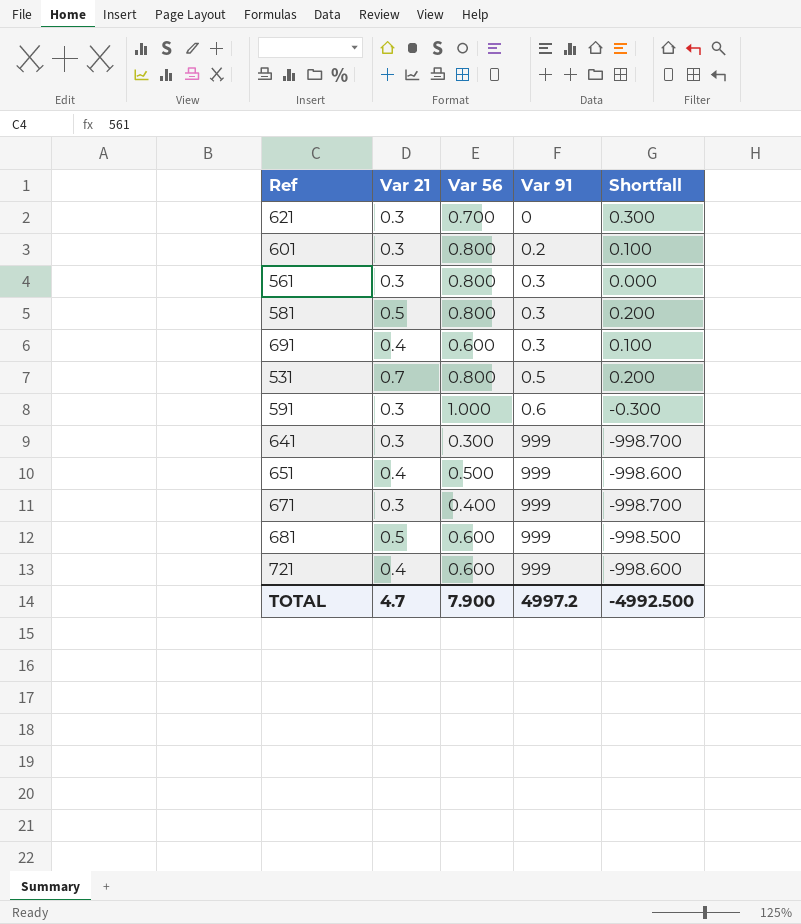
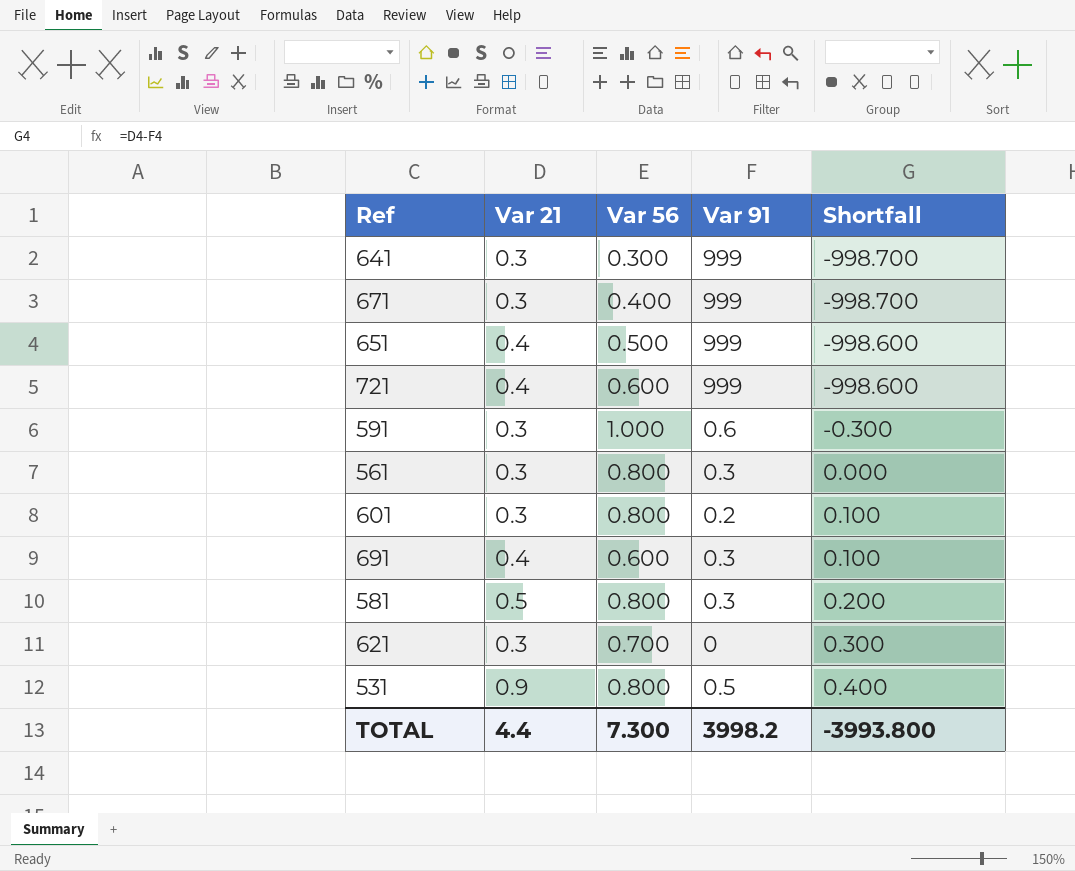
row order: Var 91 ascending -> Shortfall ascending
row 681: 0.5 | 0.600 | 999 | -998.500 -> none
531 | Var 21: 0.7 -> 0.9
531 | Shortfall: 0.200 -> 0.400
TOTAL | Var 21: 4.7 -> 4.4
TOTAL | Var 56: 7.900 -> 7.300
TOTAL | Var 91: 4997.2 -> 3998.2
TOTAL | Shortfall: -4992.500 -> -3993.800

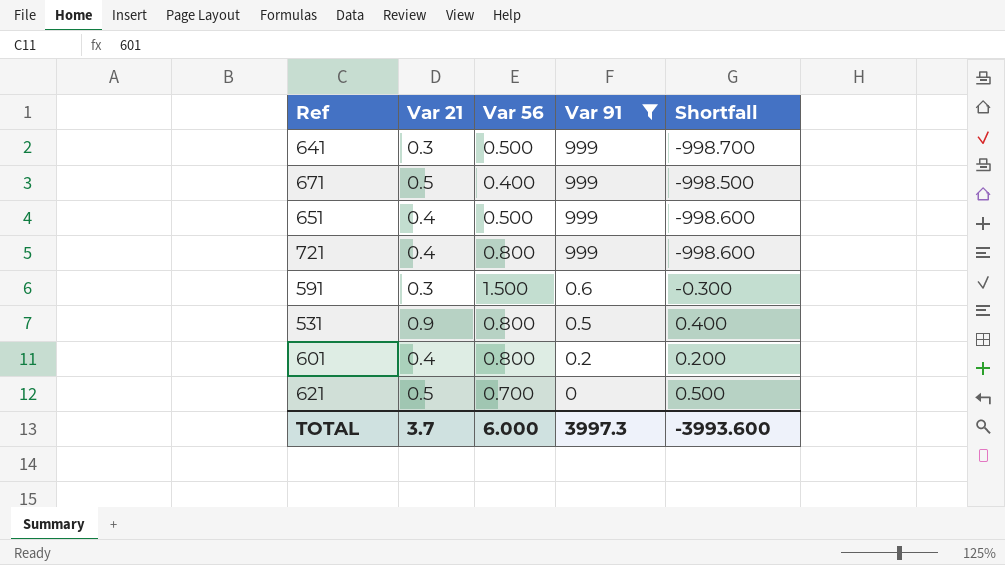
filter: none -> Var 91 != 0.3
row order: Shortfall ascending -> Var 91 descending
641 | Var 56: 0.300 -> 0.500
671 | Var 21: 0.3 -> 0.5
671 | Shortfall: -998.700 -> -998.500
721 | Var 56: 0.600 -> 0.800
591 | Var 56: 1.000 -> 1.500
601 | Var 21: 0.3 -> 0.4
601 | Shortfall: 0.100 -> 0.200
621 | Var 21: 0.3 -> 0.5
621 | Shortfall: 0.300 -> 0.500
TOTAL | Var 21: 4.4 -> 3.7
TOTAL | Var 56: 7.300 -> 6.000
TOTAL | Var 91: 3998.2 -> 3997.3
TOTAL | Shortfall: -3993.800 -> -3993.600

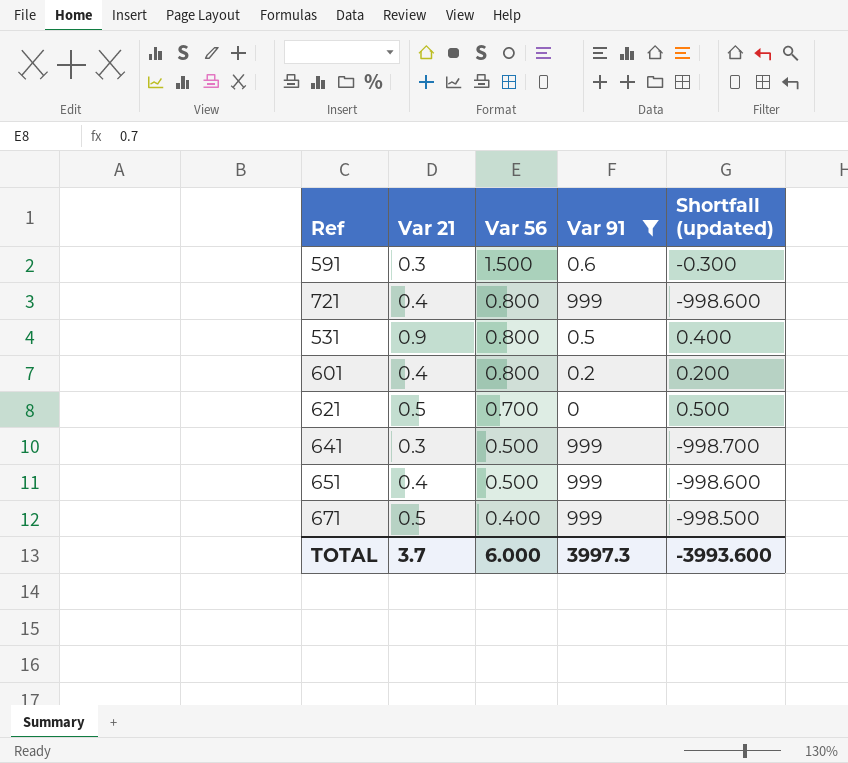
row order: Var 91 descending -> Var 56 descending
column name: Shortfall -> Shortfall (updated)

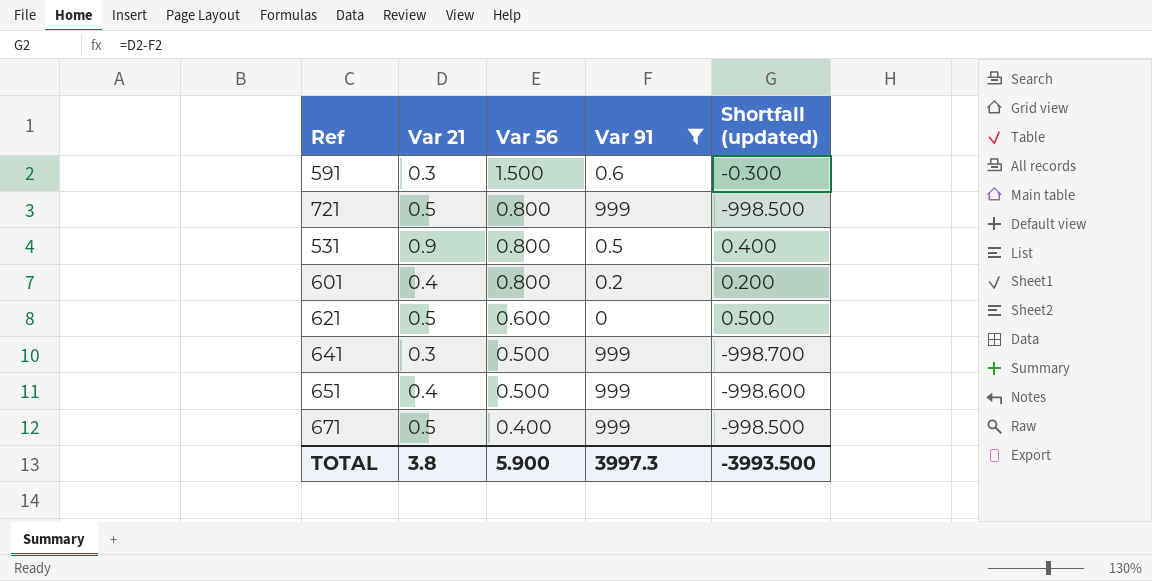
721 | Var 21: 0.4 -> 0.5
721 | Shortfall (updated): -998.600 -> -998.500
621 | Var 56: 0.700 -> 0.600
TOTAL | Var 21: 3.7 -> 3.8
TOTAL | Var 56: 6.000 -> 5.900
TOTAL | Shortfall (updated): -3993.600 -> -3993.500

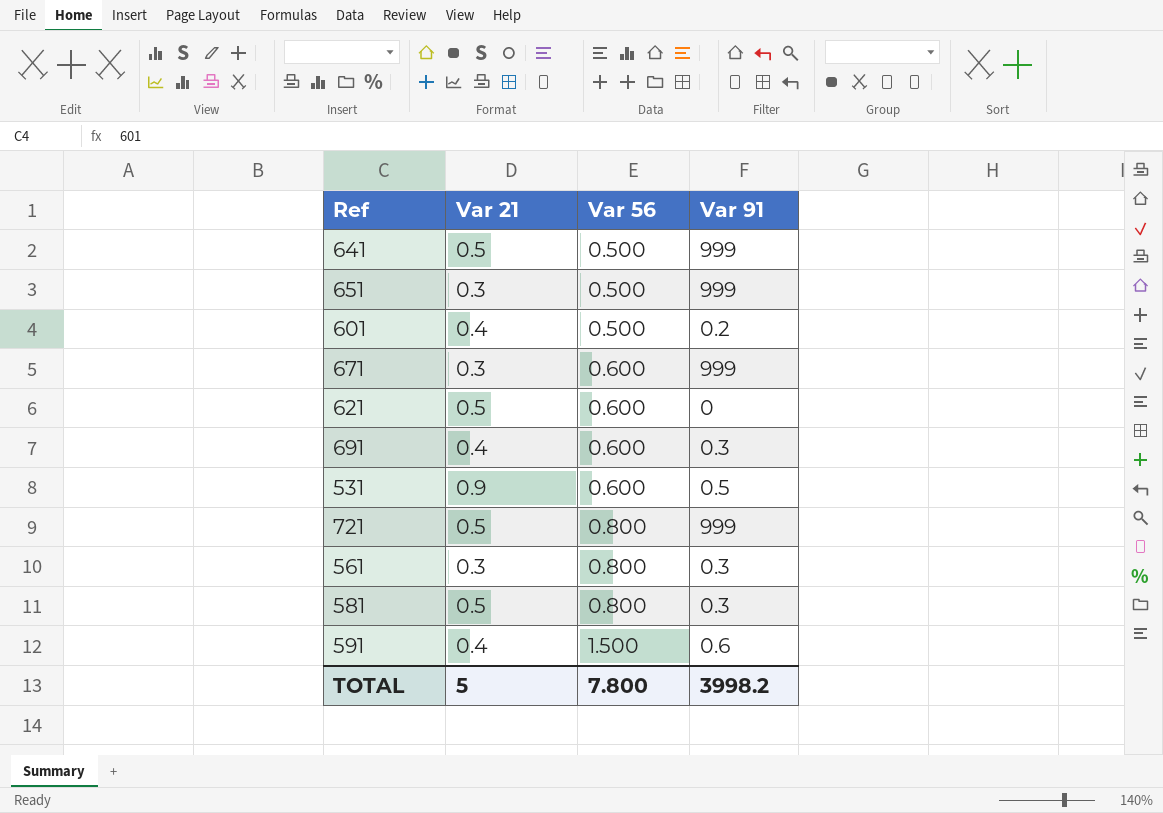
filter: Var 91 != 0.3 -> none
row order: Var 56 descending -> Var 56 ascending
column Shortfall (updated) | formula: [Var 21] - [Var 91] -> none
641 | Var 21: 0.3 -> 0.5
651 | Var 21: 0.4 -> 0.3
601 | Var 56: 0.800 -> 0.500
671 | Var 21: 0.5 -> 0.3
671 | Var 56: 0.400 -> 0.600
531 | Var 56: 0.800 -> 0.600
591 | Var 21: 0.3 -> 0.4
TOTAL | Var 21: 3.8 -> 5
TOTAL | Var 56: 5.900 -> 7.800
TOTAL | Var 91: 3997.3 -> 3998.2

